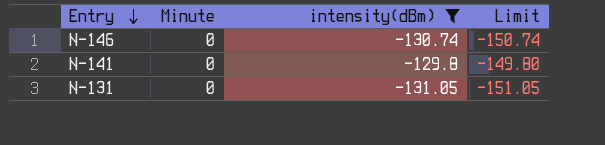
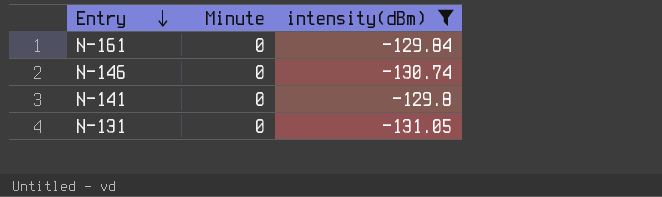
column Limit | formula: [intensity(dBm)] - 20 -> none
row N-161: none -> 0 | -129.84

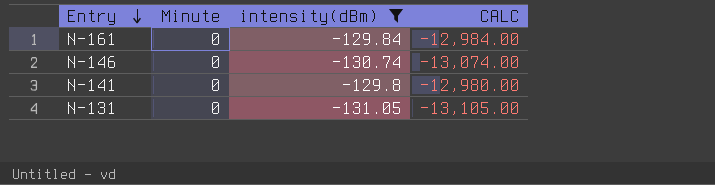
column CALC | formula: none -> [intensity(dBm)] * 100

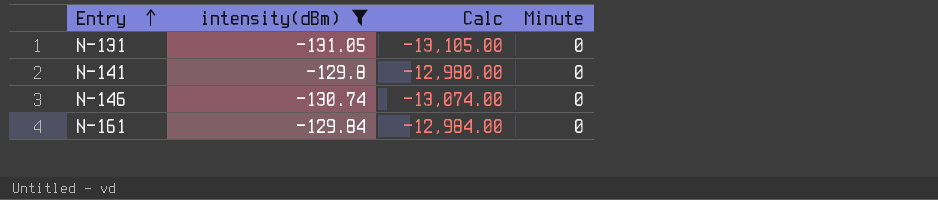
row order: Entry descending -> Entry ascending
column name: CALC -> Calc
column Minute | position: 2 -> 4

